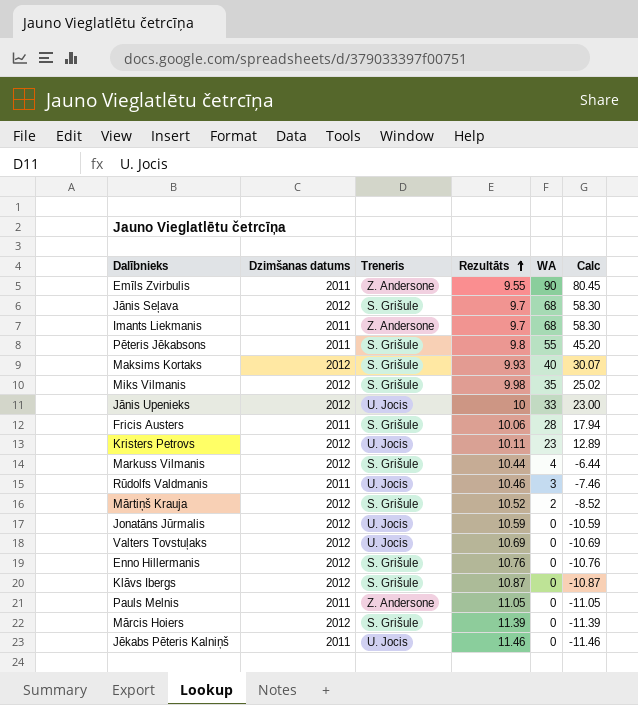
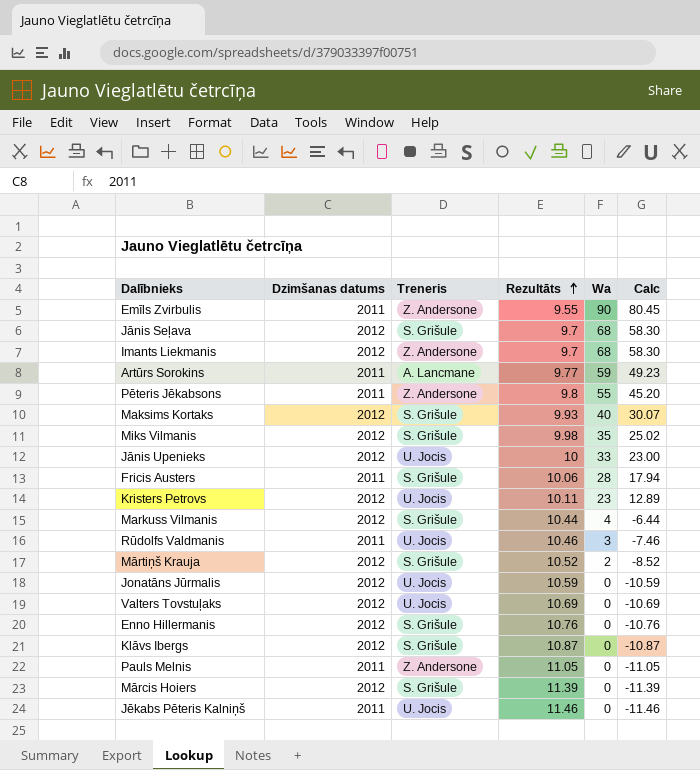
column name: WA -> Wa
Imants Liekmanis | Dzimšanas datums: 2011 -> 2012
row Artūrs Sorokins: none -> 2011 | A. Lancmane | 9.77 | 59 | 49.23
Pēteris Jēkabsons | Treneris: S. Grišule -> Z. Andersone

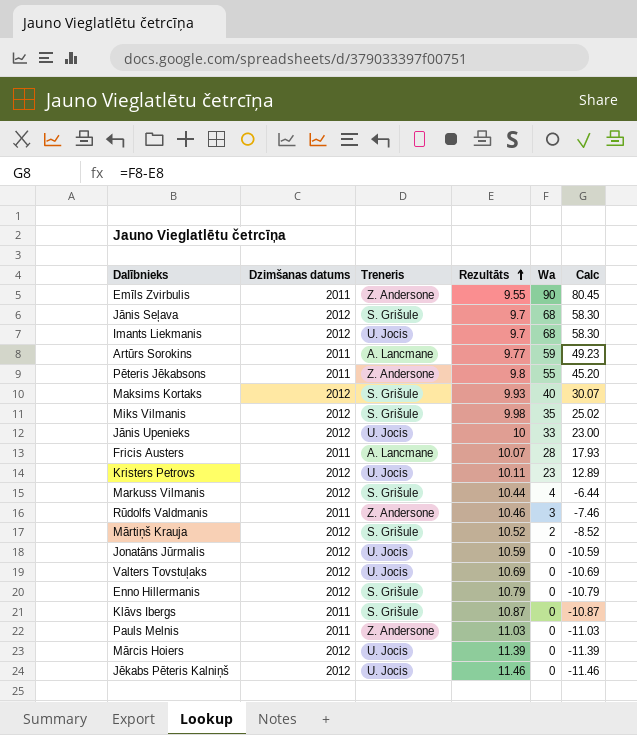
Imants Liekmanis | Treneris: Z. Andersone -> U. Jocis
Fricis Austers | Treneris: S. Grišule -> A. Lancmane
Fricis Austers | Rezultāts: 10.06 -> 10.07
Fricis Austers | Calc: 17.94 -> 17.93
Rūdolfs Valdmanis | Treneris: U. Jocis -> Z. Andersone
Enno Hillermanis | Rezultāts: 10.76 -> 10.79
Enno Hillermanis | Calc: -10.76 -> -10.79
Klāvs Ibergs | Dzimšanas datums: 2012 -> 2011
Pauls Melnis | Rezultāts: 11.05 -> 11.03
Pauls Melnis | Calc: -11.05 -> -11.03
Mārcis Hoiers | Treneris: S. Grišule -> U. Jocis
Jēkabs Pēteris Kalniņš | Dzimšanas datums: 2011 -> 2012

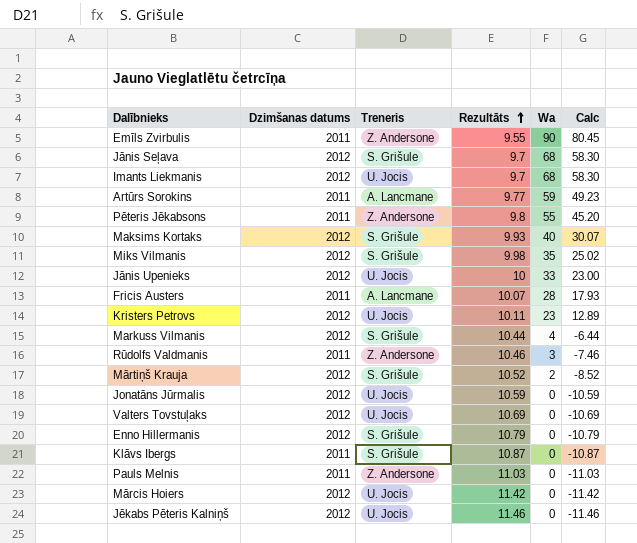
Mārcis Hoiers | Rezultāts: 11.39 -> 11.42
Mārcis Hoiers | Calc: -11.39 -> -11.42

